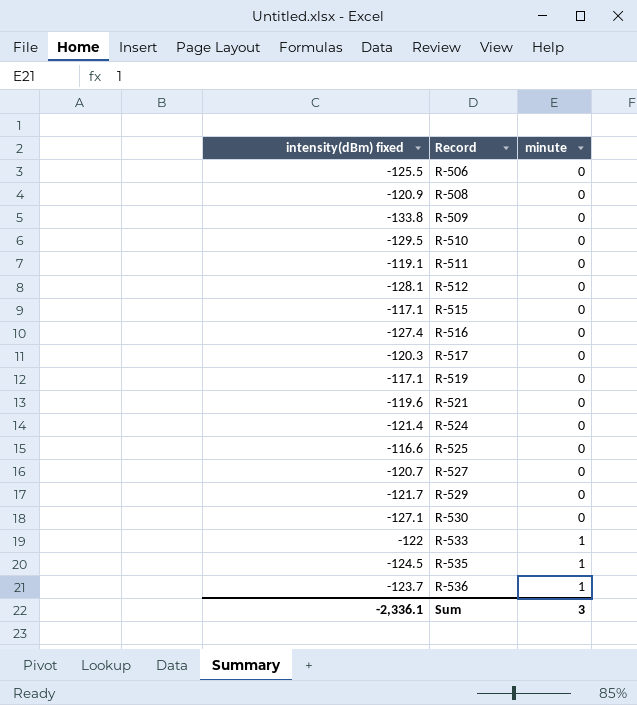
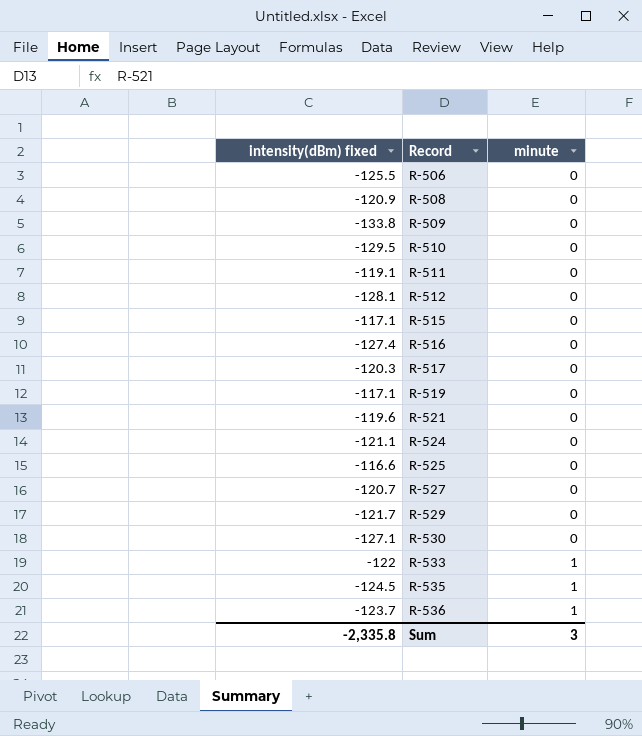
R-524 | intensity(dBm) fixed: -121.4 -> -121.1
Sum | intensity(dBm) fixed: -2,336.1 -> -2,335.8

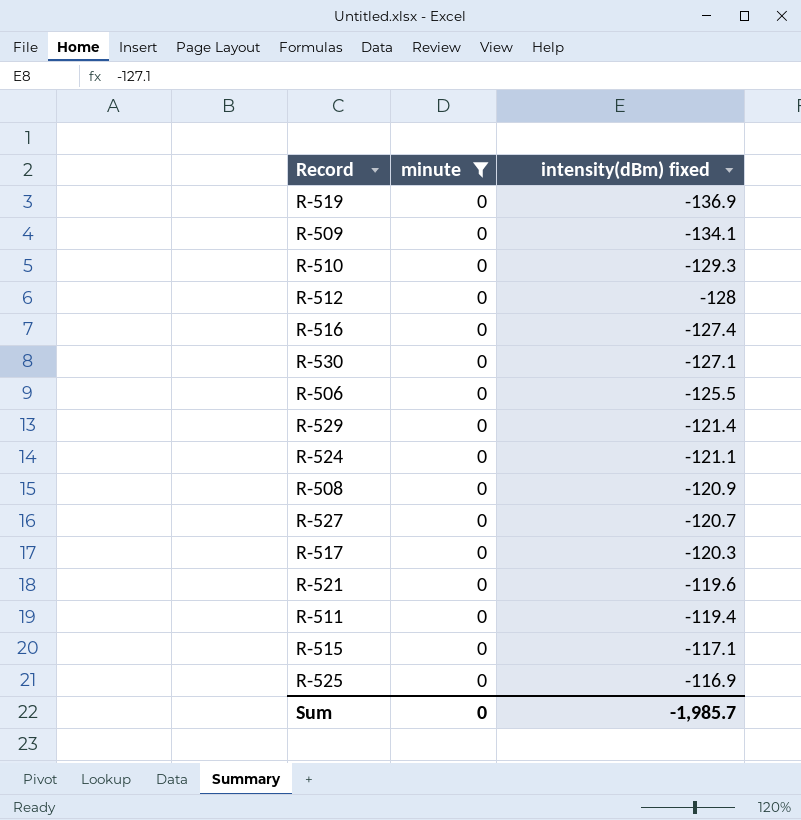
filter: none -> minute = 0
row order: Record ascending -> intensity(dBm) fixed ascending
column intensity(dBm) fixed | position: 1 -> 3
R-519 | intensity(dBm) fixed: -117.1 -> -136.9
R-509 | intensity(dBm) fixed: -133.8 -> -134.1
R-510 | intensity(dBm) fixed: -129.5 -> -129.3
R-512 | intensity(dBm) fixed: -128.1 -> -128
R-529 | intensity(dBm) fixed: -121.7 -> -121.4
R-511 | intensity(dBm) fixed: -119.1 -> -119.4
R-525 | intensity(dBm) fixed: -116.6 -> -116.9
Sum | minute: 3 -> 0
Sum | intensity(dBm) fixed: -2,335.8 -> -1,985.7

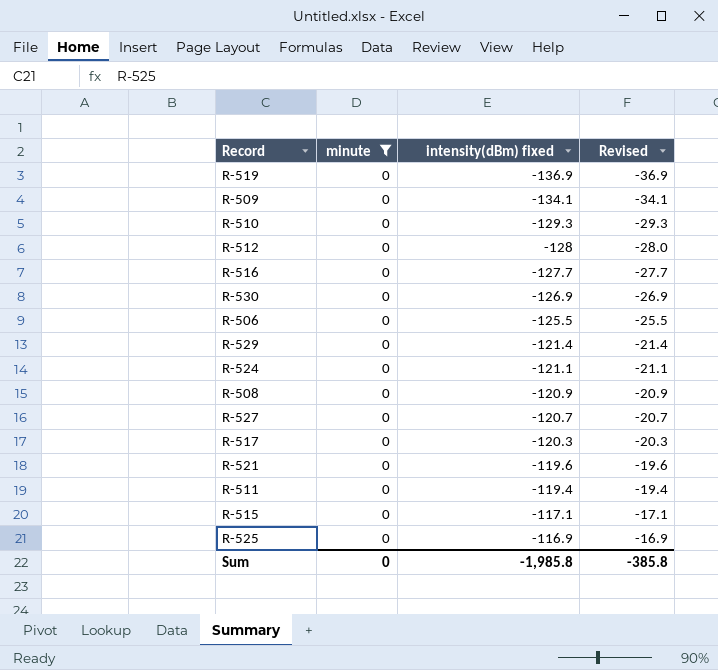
column Revised | formula: none -> [intensity(dBm) fixed] + 100
R-516 | intensity(dBm) fixed: -127.4 -> -127.7
R-530 | intensity(dBm) fixed: -127.1 -> -126.9
Sum | intensity(dBm) fixed: -1,985.7 -> -1,985.8

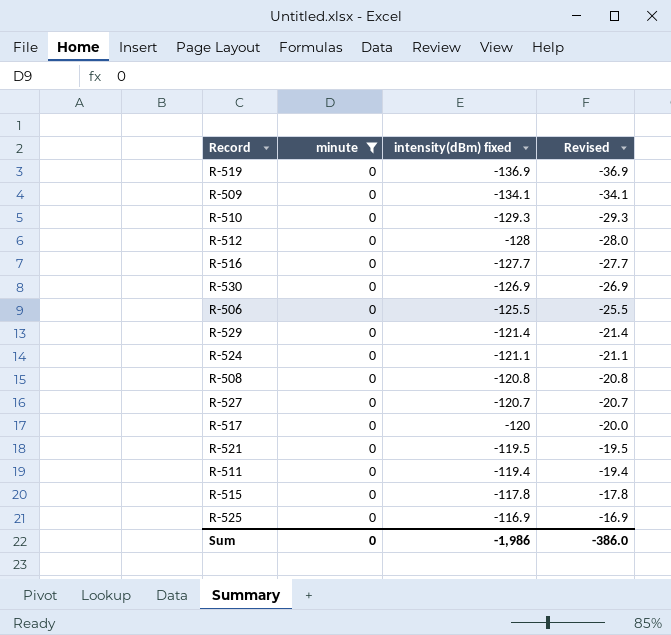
R-508 | intensity(dBm) fixed: -120.9 -> -120.8
R-508 | Revised: -20.9 -> -20.8
R-517 | intensity(dBm) fixed: -120.3 -> -120
R-517 | Revised: -20.3 -> -20.0
R-521 | intensity(dBm) fixed: -119.6 -> -119.5
R-521 | Revised: -19.6 -> -19.5
R-515 | intensity(dBm) fixed: -117.1 -> -117.8
R-515 | Revised: -17.1 -> -17.8
Sum | intensity(dBm) fixed: -1,985.8 -> -1,986
Sum | Revised: -385.8 -> -386.0

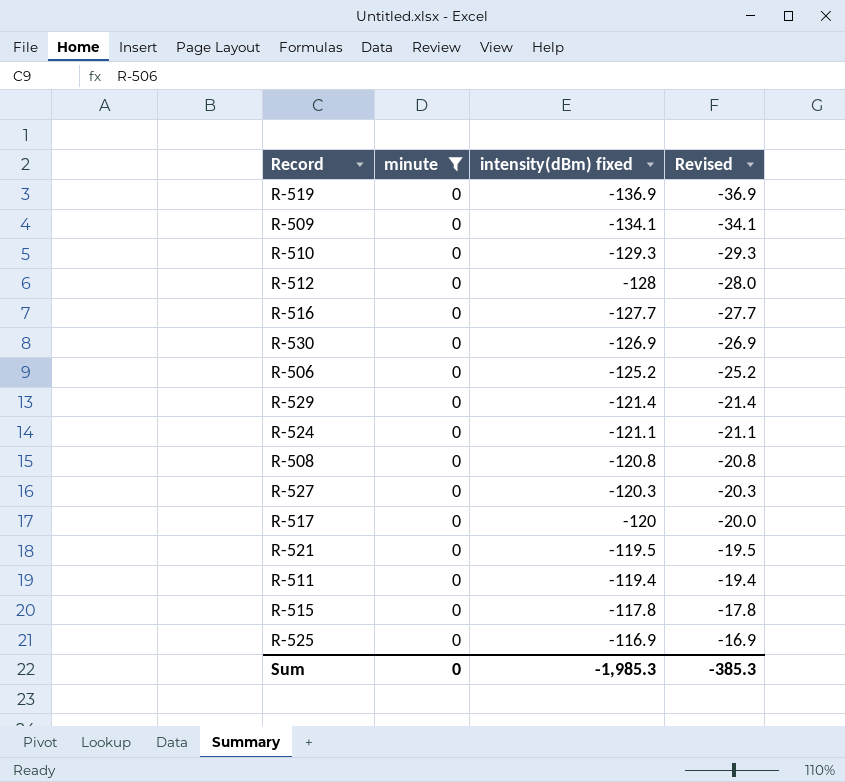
R-506 | intensity(dBm) fixed: -125.5 -> -125.2
R-506 | Revised: -25.5 -> -25.2
R-527 | intensity(dBm) fixed: -120.7 -> -120.3
R-527 | Revised: -20.7 -> -20.3
Sum | intensity(dBm) fixed: -1,986 -> -1,985.3
Sum | Revised: -386.0 -> -385.3

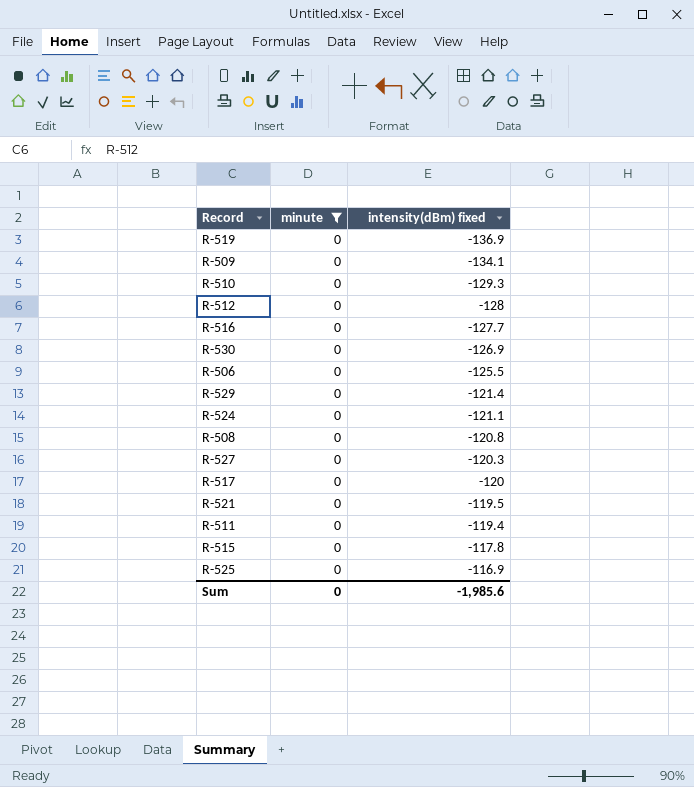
column Revised | formula: [intensity(dBm) fixed] + 100 -> none
R-506 | intensity(dBm) fixed: -125.2 -> -125.5
Sum | intensity(dBm) fixed: -1,985.3 -> -1,985.6

